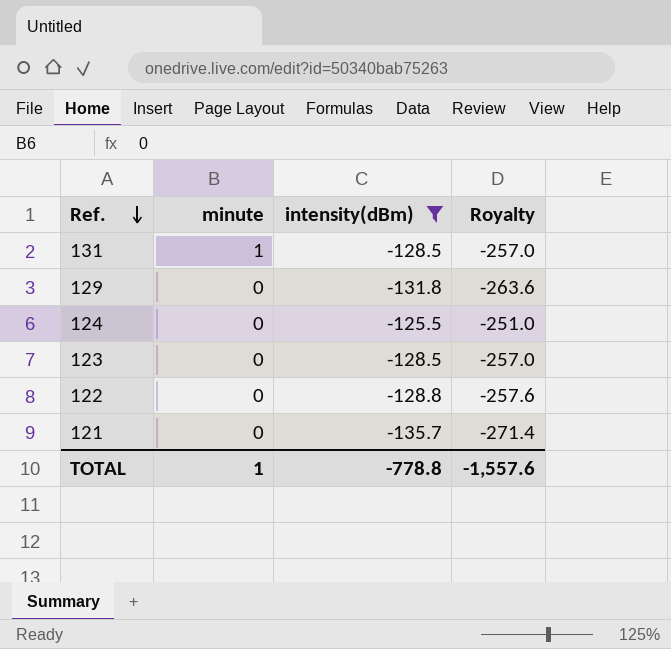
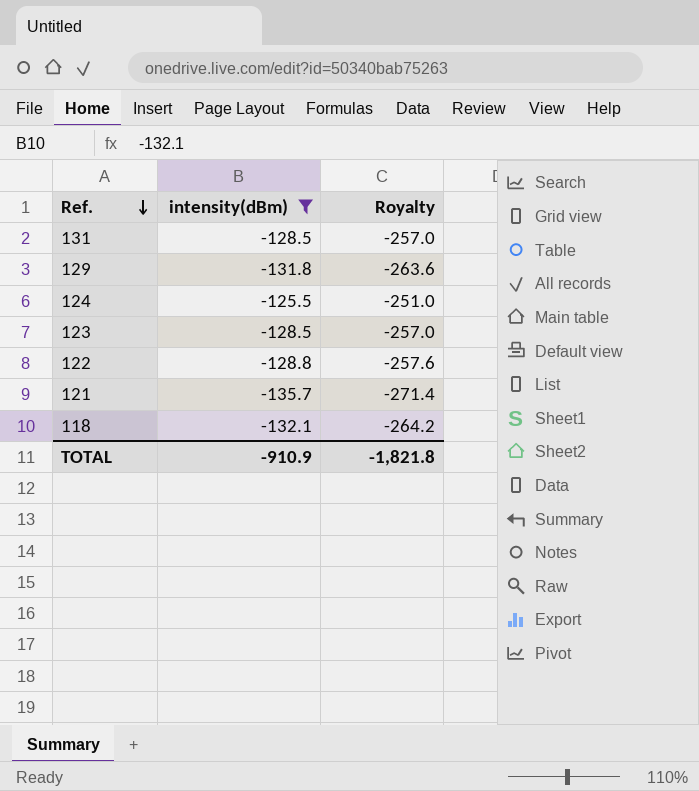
column minute | position: 2 -> none
row 118: none -> -132.1 | -264.2
TOTAL | intensity(dBm): -778.8 -> -910.9
TOTAL | Royalty: -1,557.6 -> -1,821.8

